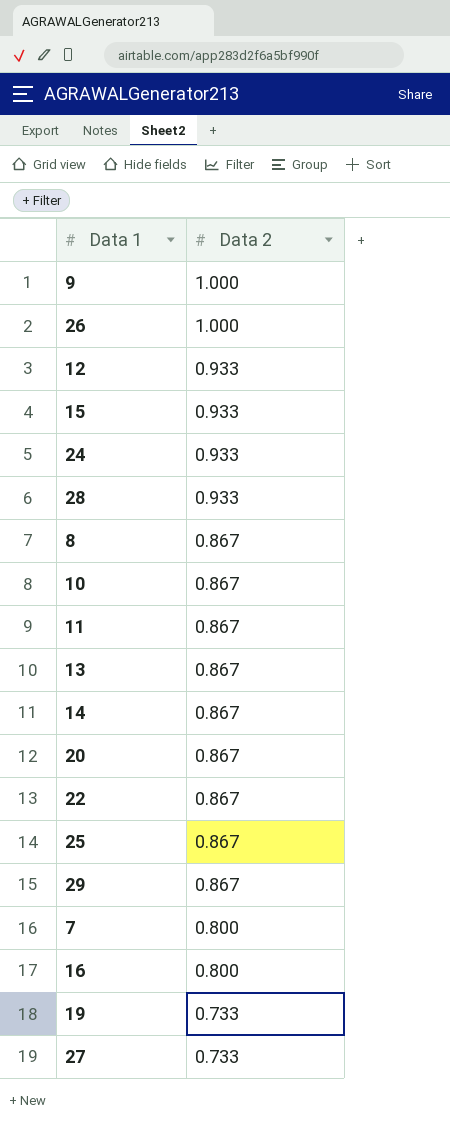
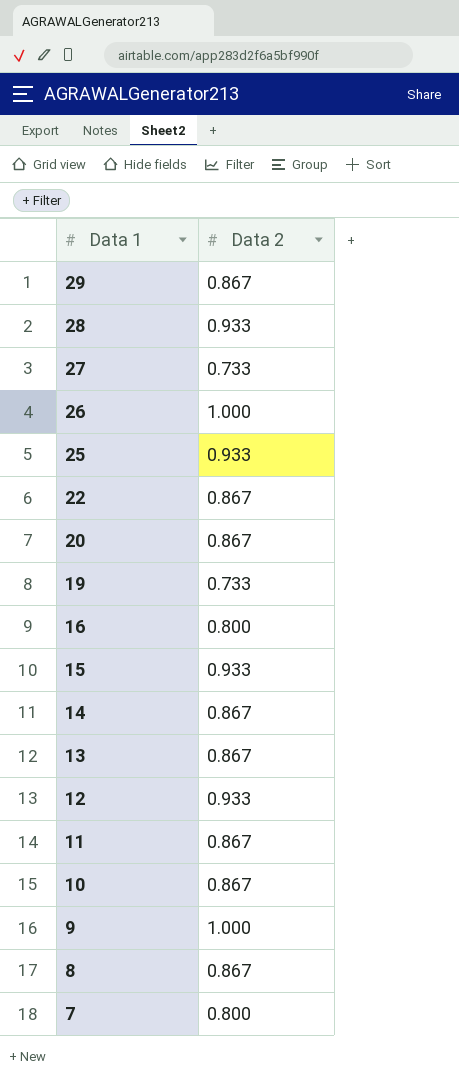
row order: Data 2 descending -> Data 1 descending
row 24: 0.933 -> none
25 | Data 2: 0.867 -> 0.933

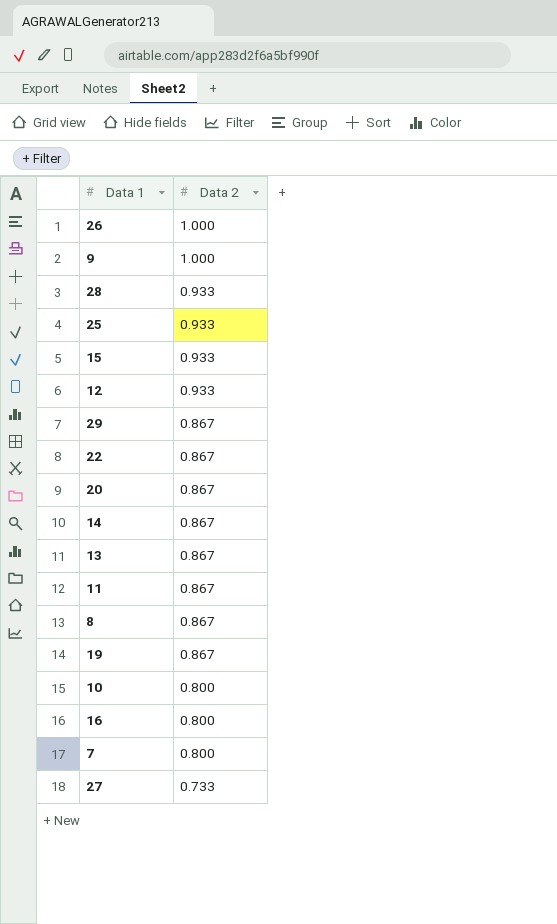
row order: Data 1 descending -> Data 2 descending
19 | Data 2: 0.733 -> 0.867
10 | Data 2: 0.867 -> 0.800

